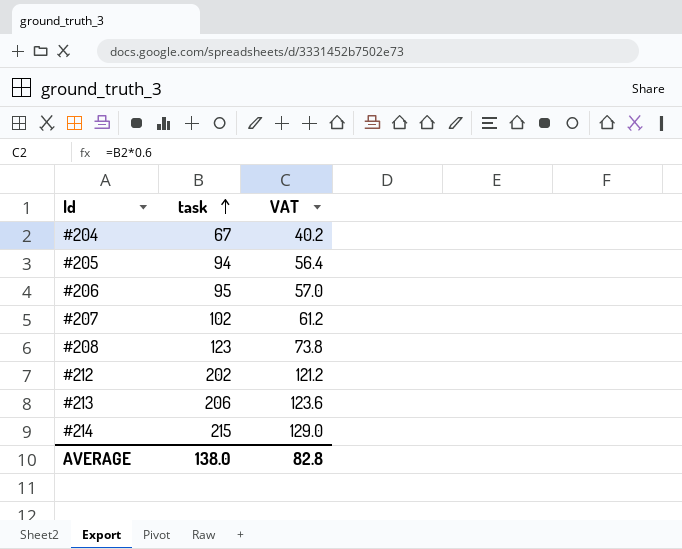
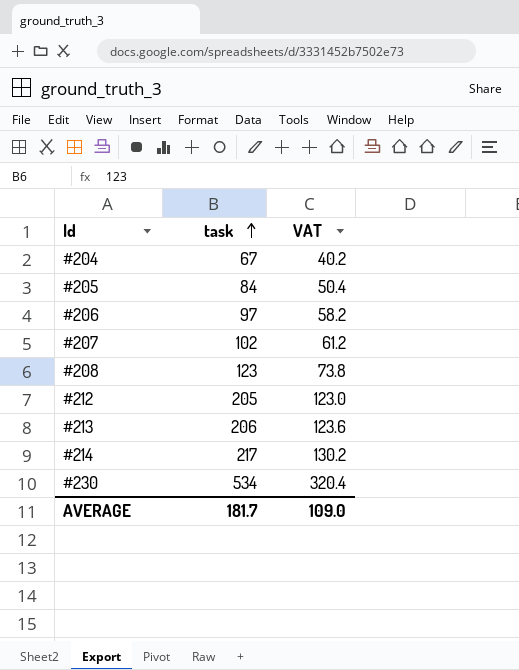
#205 | task: 94 -> 84
#205 | VAT: 56.4 -> 50.4
#206 | task: 95 -> 97
#206 | VAT: 57.0 -> 58.2
#212 | task: 202 -> 205
#212 | VAT: 121.2 -> 123.0
#214 | task: 215 -> 217
#214 | VAT: 129.0 -> 130.2
row #230: none -> 534 | 320.4
AVERAGE | task: 138.0 -> 181.7
AVERAGE | VAT: 82.8 -> 109.0

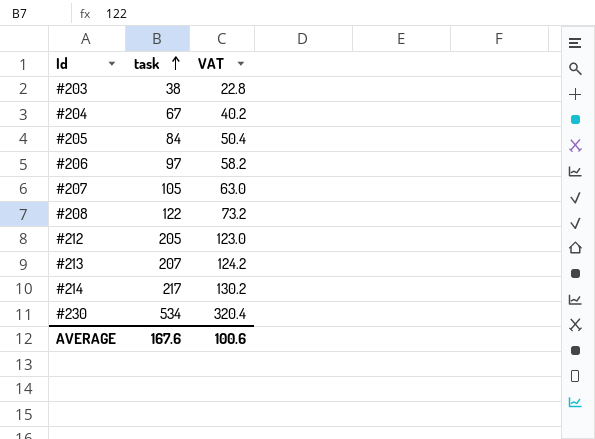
row #203: none -> 38 | 22.8
#207 | task: 102 -> 105
#207 | VAT: 61.2 -> 63.0
#208 | task: 123 -> 122
#208 | VAT: 73.8 -> 73.2
#213 | task: 206 -> 207
#213 | VAT: 123.6 -> 124.2
AVERAGE | task: 181.7 -> 167.6
AVERAGE | VAT: 109.0 -> 100.6

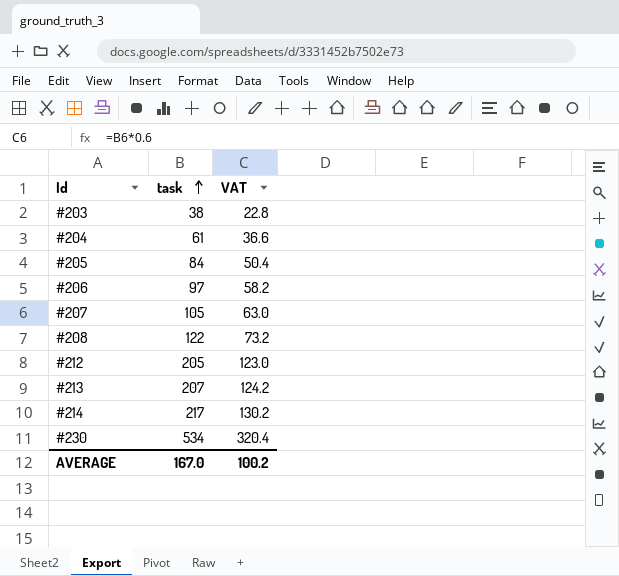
#204 | task: 67 -> 61
#204 | VAT: 40.2 -> 36.6
AVERAGE | task: 167.6 -> 167.0
AVERAGE | VAT: 100.6 -> 100.2

